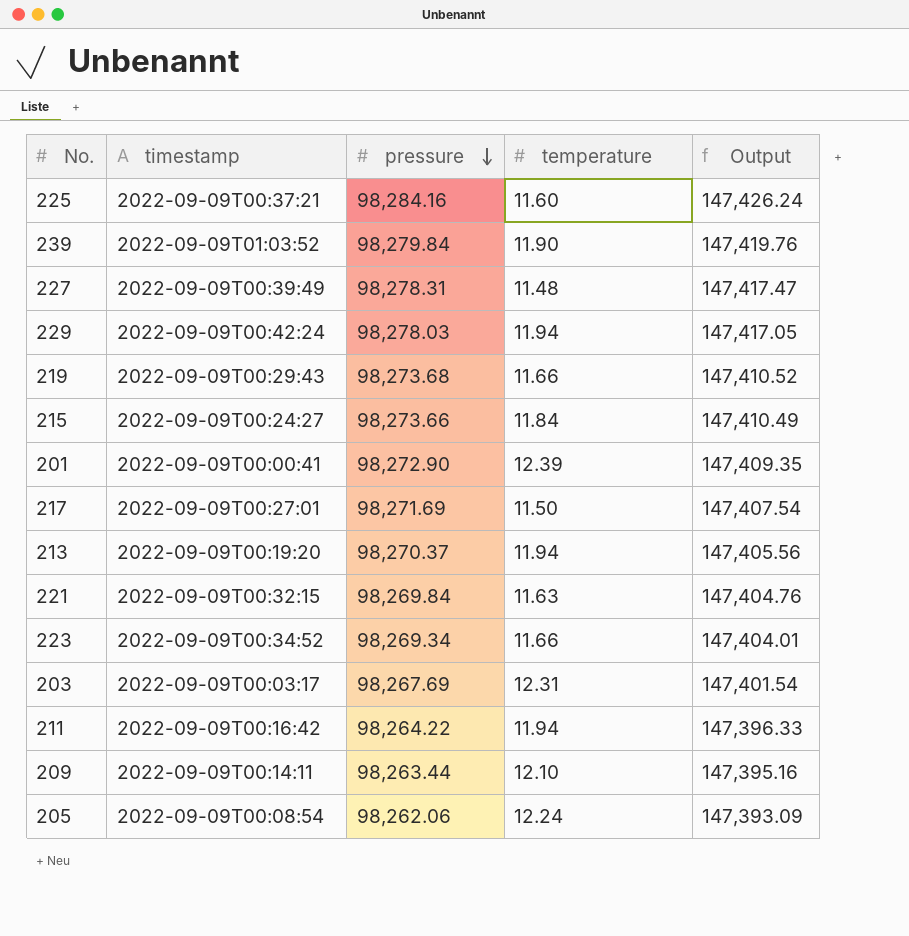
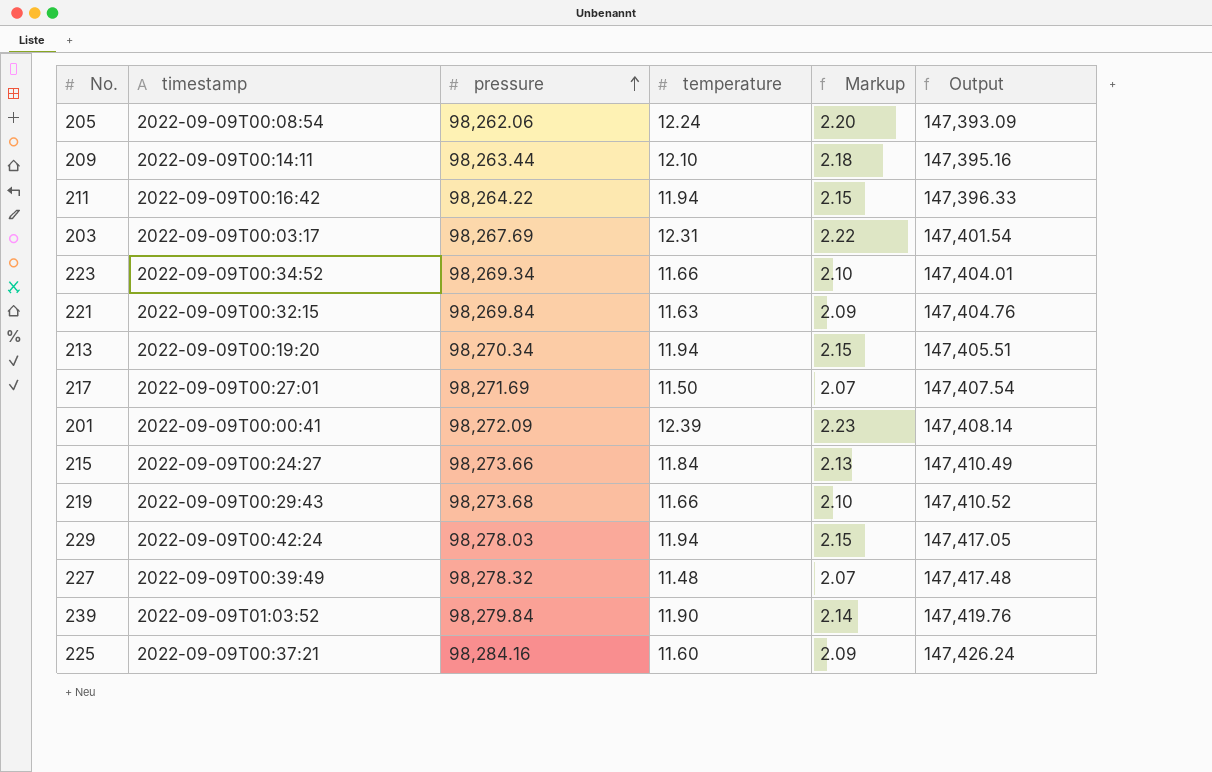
row order: pressure descending -> pressure ascending
column Markup | formula: none -> [temperature] * 0.18
213 | pressure: 98,270.37 -> 98,270.34
213 | Output: 147,405.56 -> 147,405.51
201 | pressure: 98,272.90 -> 98,272.09
201 | Output: 147,409.35 -> 147,408.14
227 | pressure: 98,278.31 -> 98,278.32
227 | Output: 147,417.47 -> 147,417.48

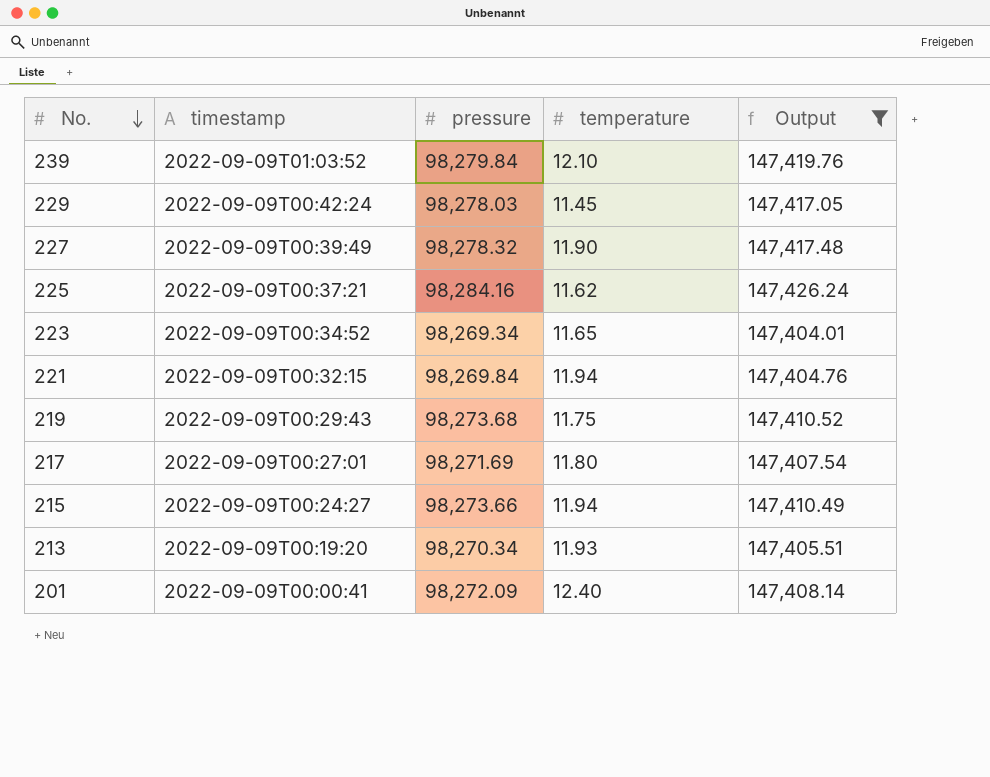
filter: none -> Output >= 147,404.01
row order: pressure ascending -> No. descending
column Markup | formula: [temperature] * 0.18 -> none
239 | temperature: 11.90 -> 12.10
229 | temperature: 11.94 -> 11.45
227 | temperature: 11.48 -> 11.90
225 | temperature: 11.60 -> 11.62
223 | temperature: 11.66 -> 11.65
221 | temperature: 11.63 -> 11.94
219 | temperature: 11.66 -> 11.75
217 | temperature: 11.50 -> 11.80
215 | temperature: 11.84 -> 11.94
213 | temperature: 11.94 -> 11.93
201 | temperature: 12.39 -> 12.40

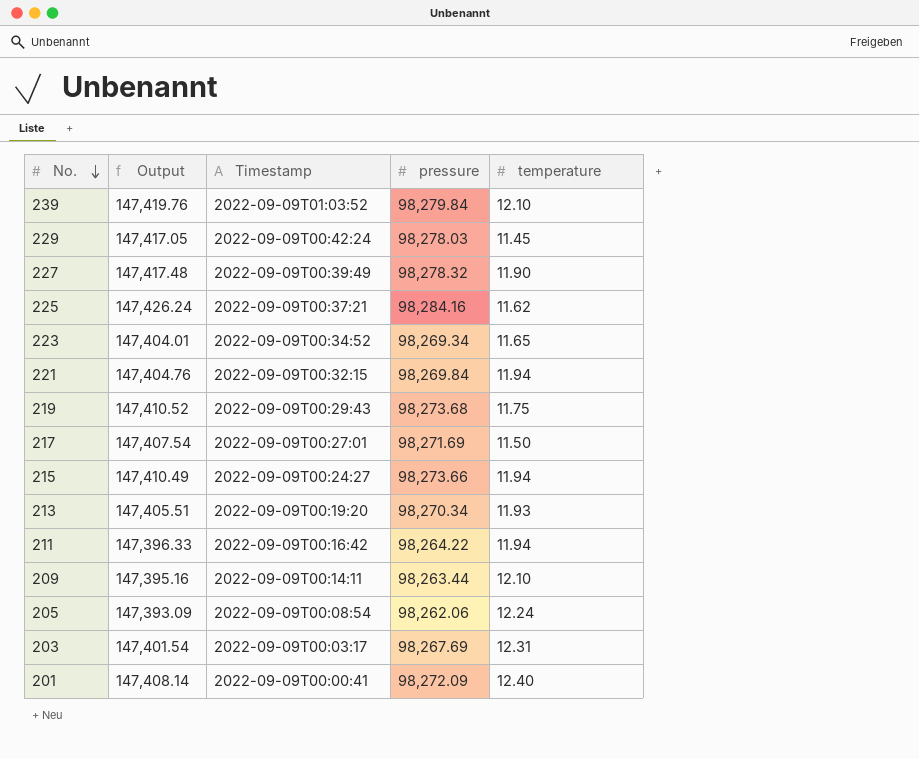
filter: Output >= 147,404.01 -> none
column Output | position: 5 -> 2
column name: timestamp -> Timestamp
217 | temperature: 11.80 -> 11.50

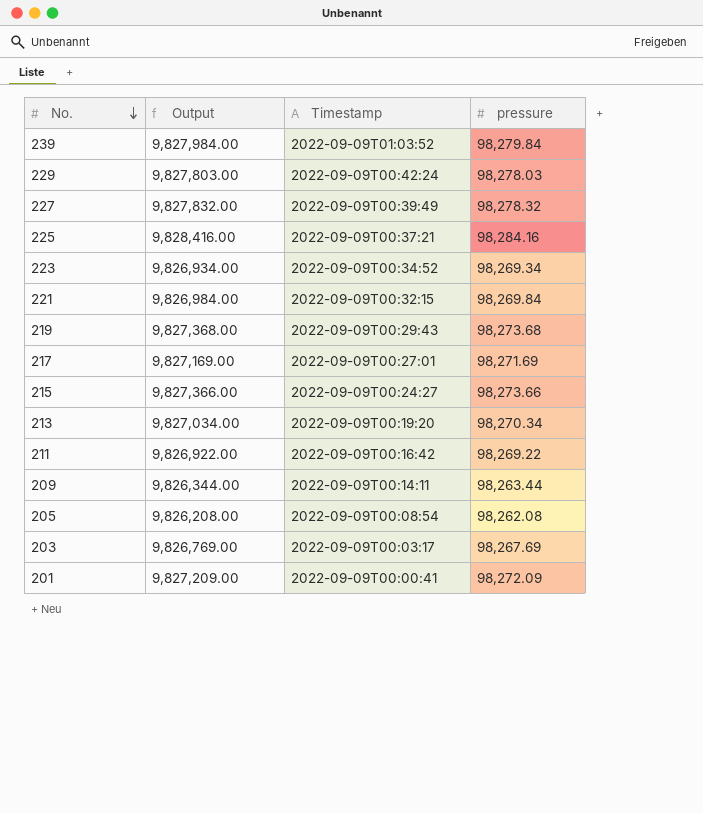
column temperature | position: 5 -> none
column Output | formula: [pressure] * 1.5 -> [pressure] * 100
211 | pressure: 98,264.22 -> 98,269.22
205 | pressure: 98,262.06 -> 98,262.08

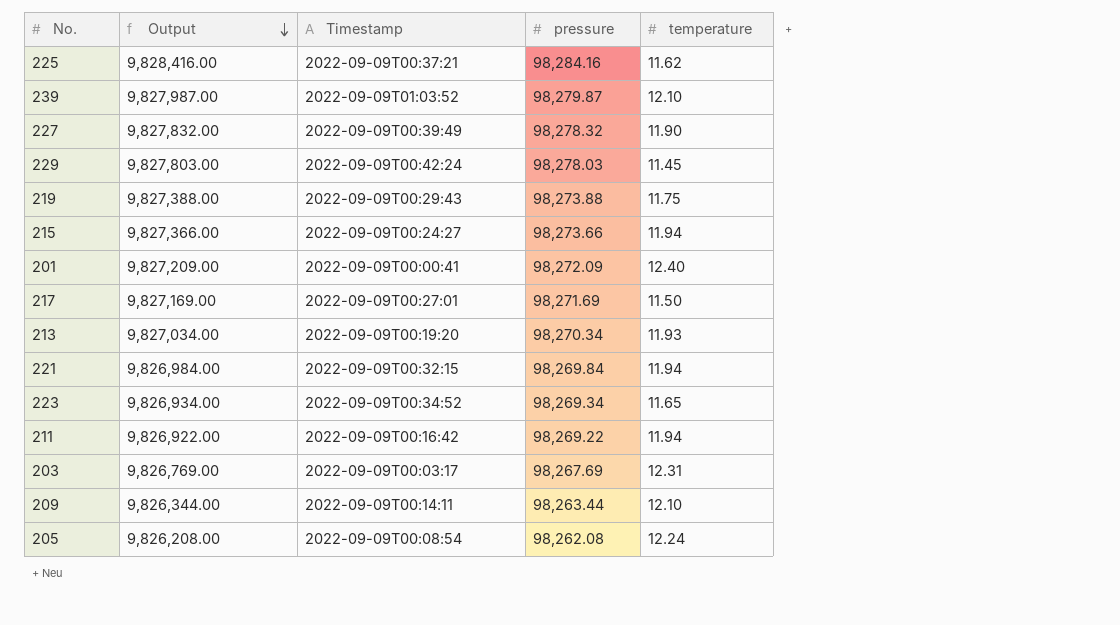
row order: No. descending -> Output descending
column temperature | position: none -> 5
239 | Output: 9,827,984.00 -> 9,827,987.00
239 | pressure: 98,279.84 -> 98,279.87
219 | Output: 9,827,368.00 -> 9,827,388.00
219 | pressure: 98,273.68 -> 98,273.88

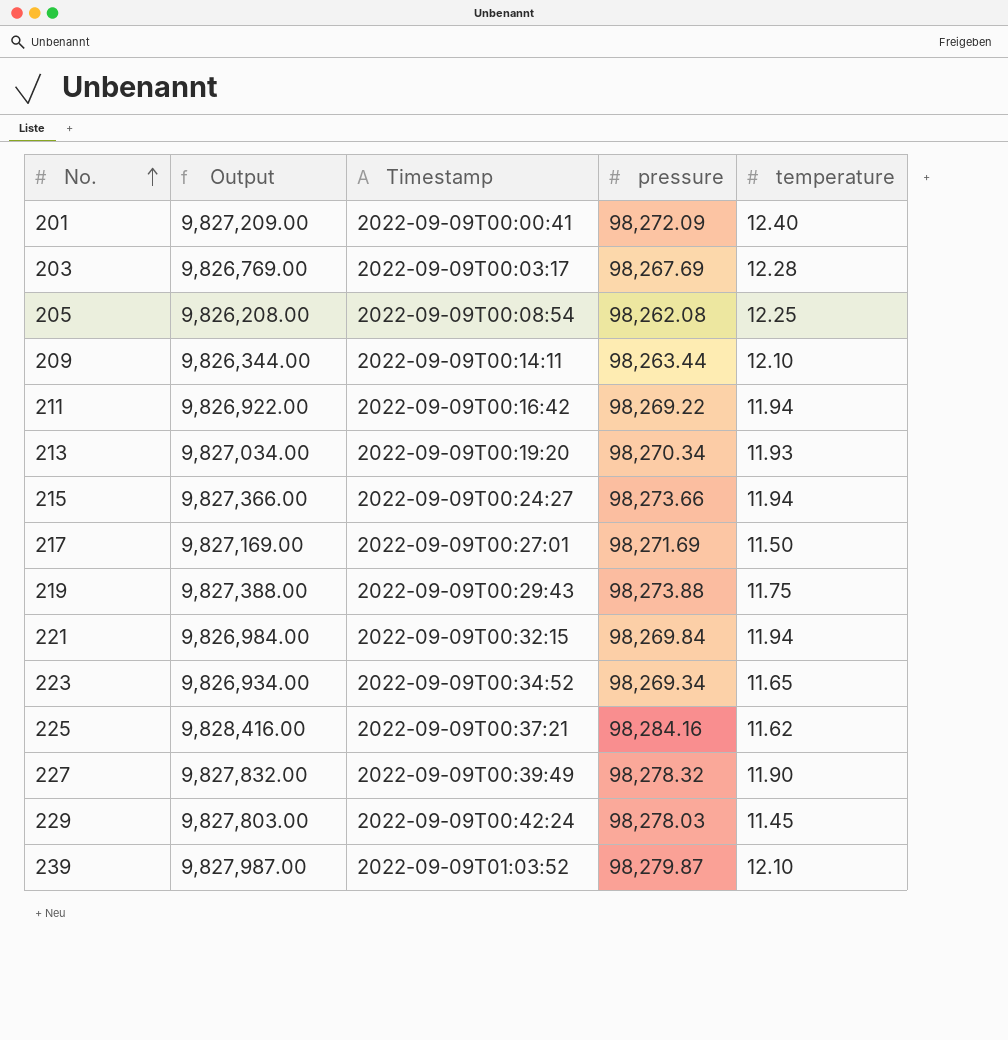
row order: Output descending -> No. ascending
203 | temperature: 12.31 -> 12.28
205 | temperature: 12.24 -> 12.25

